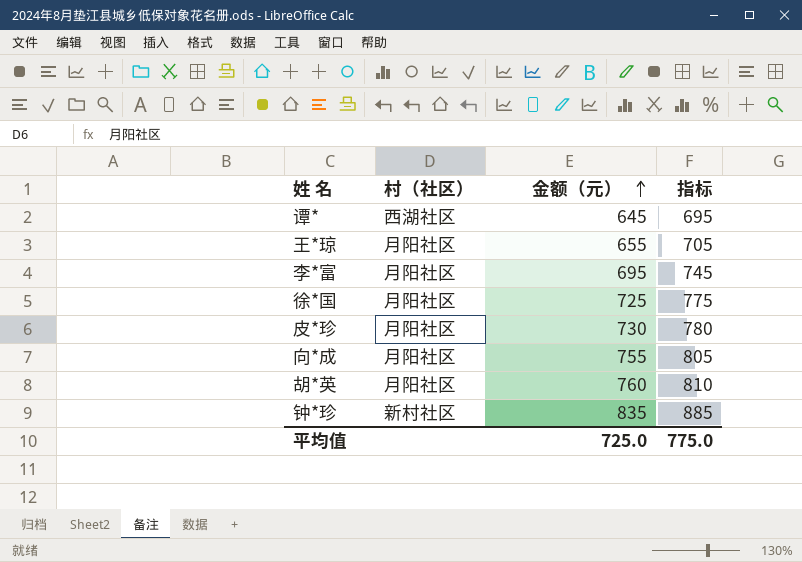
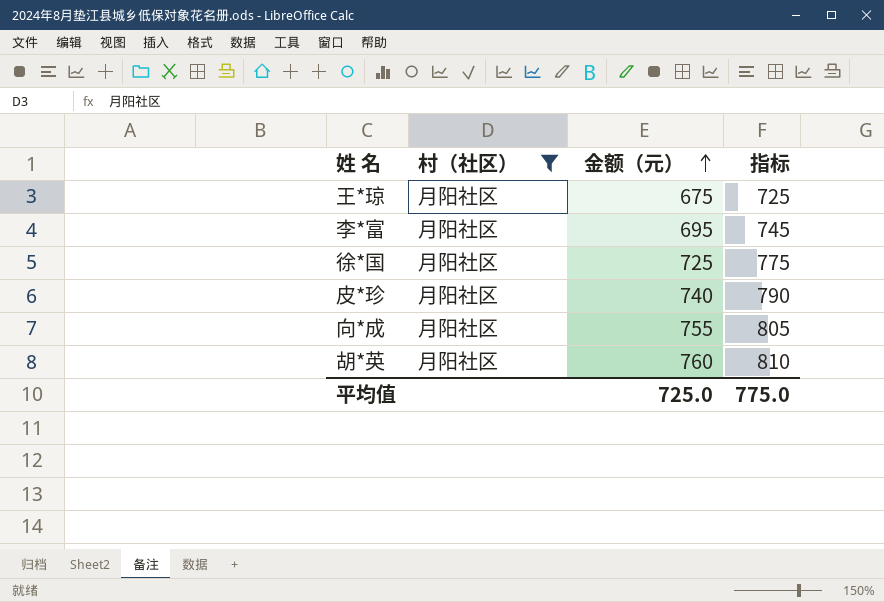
filter: none -> 村（社区） = 月阳社区
王*琼 | 金额（元）: 655 -> 675
王*琼 | 指标: 705 -> 725
皮*珍 | 金额（元）: 730 -> 740
皮*珍 | 指标: 780 -> 790

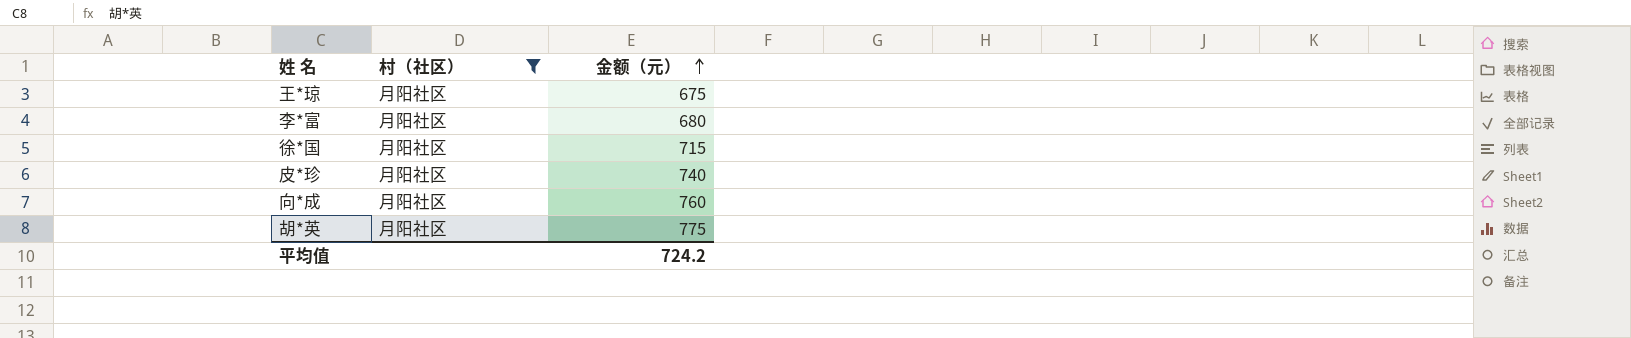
column 指标 | formula: [金额（元）] + 50 -> none
李*富 | 金额（元）: 695 -> 680
徐*国 | 金额（元）: 725 -> 715
向*成 | 金额（元）: 755 -> 760
胡*英 | 金额（元）: 760 -> 775
平均值 | 金额（元）: 725.0 -> 724.2

